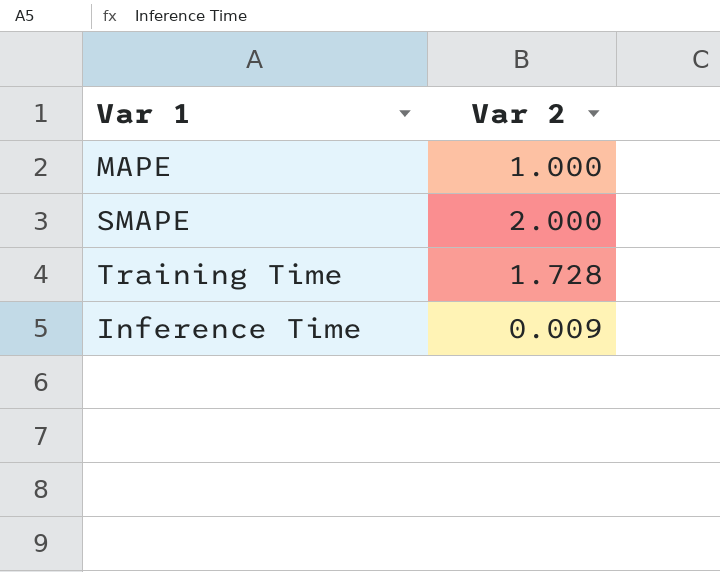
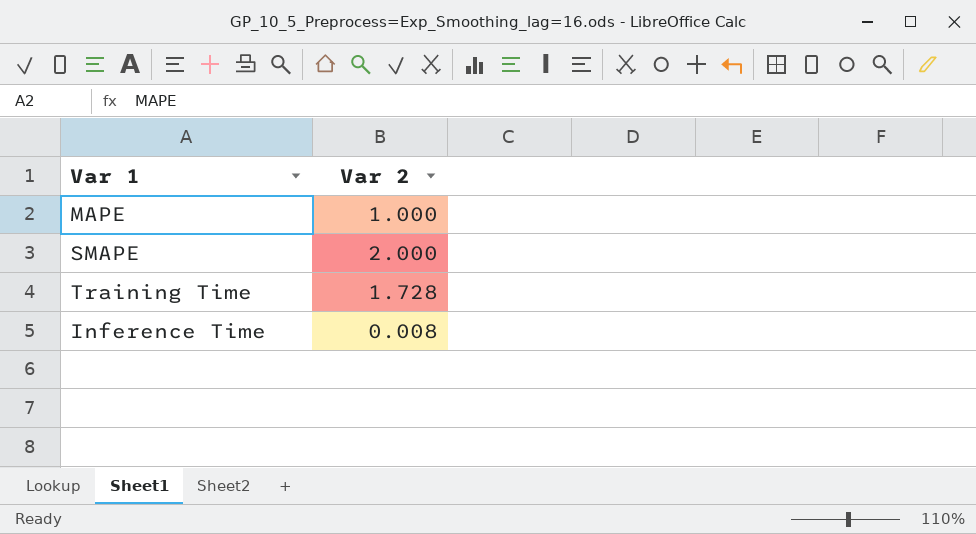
Inference Time | Var 2: 0.009 -> 0.008

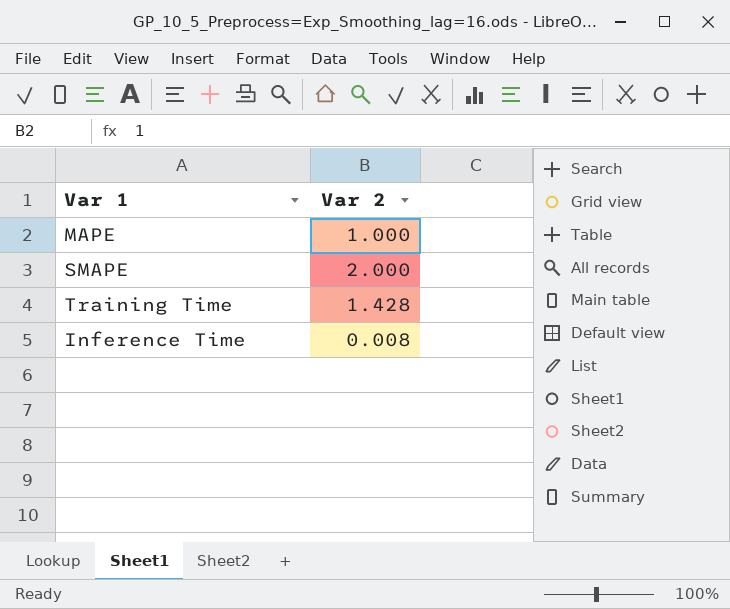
Training Time | Var 2: 1.728 -> 1.428

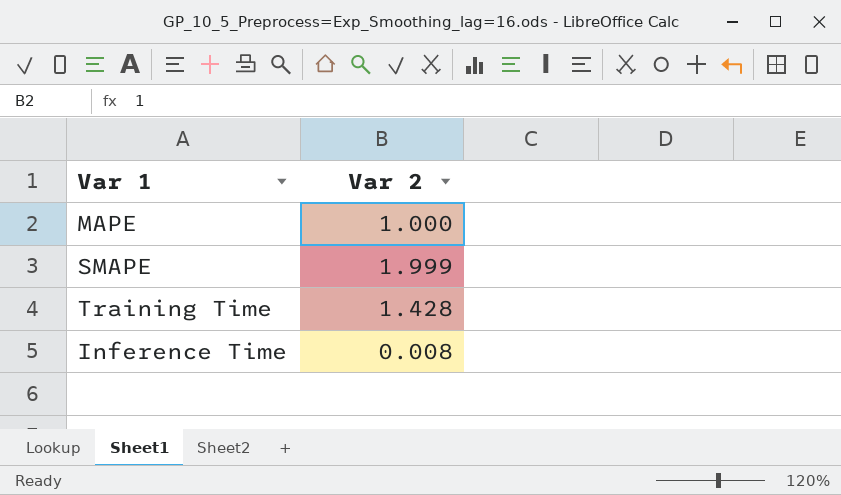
SMAPE | Var 2: 2.000 -> 1.999

